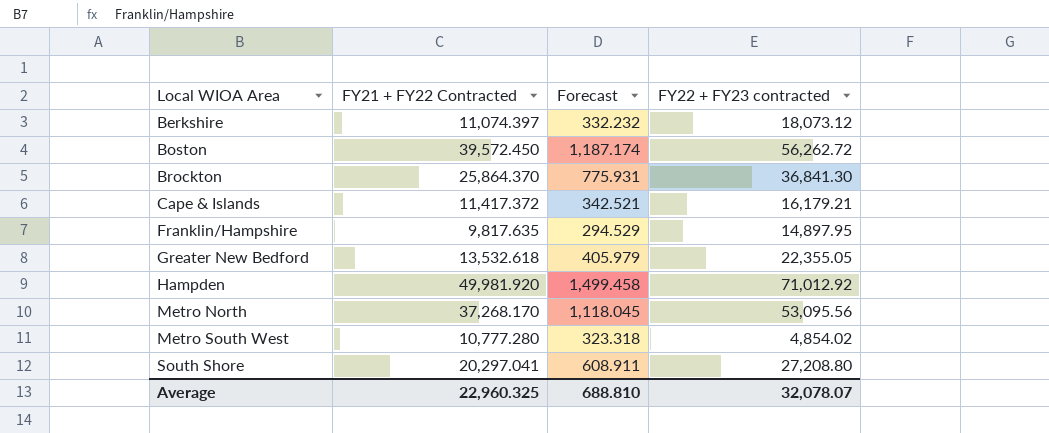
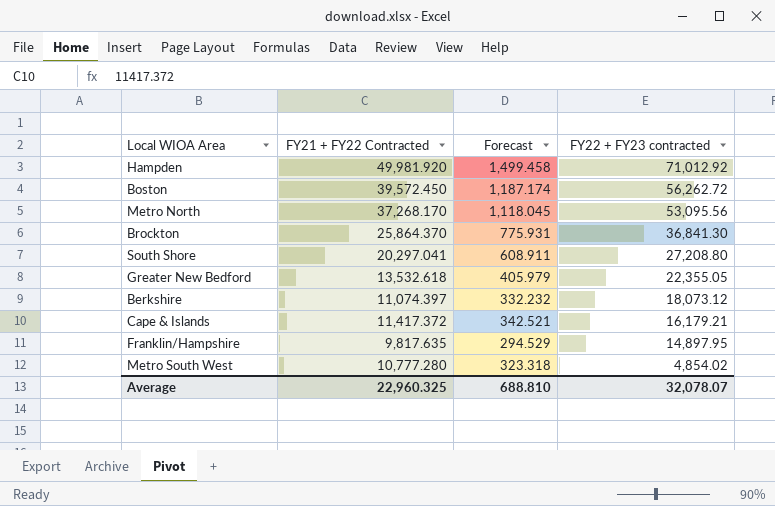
row order: Local WIOA Area ascending -> FY22 + FY23 contracted descending

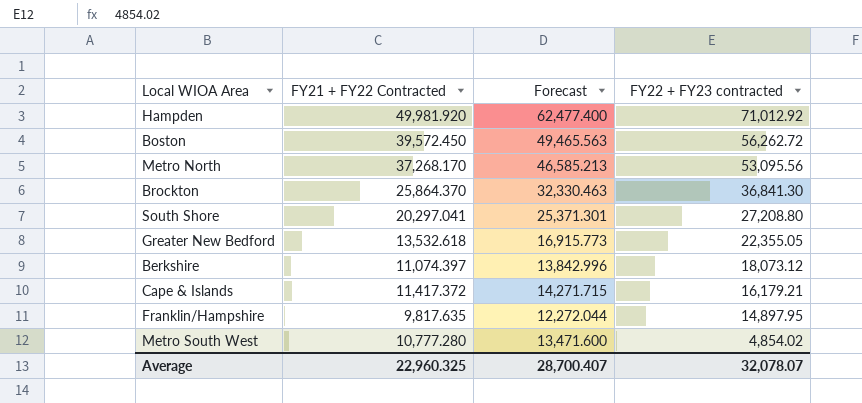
column Forecast | formula: [FY21 + FY22 Contracted] * 0.03 -> [FY21 + FY22 Contracted] * 1.25
Average | Forecast: 688.810 -> 28,700.407

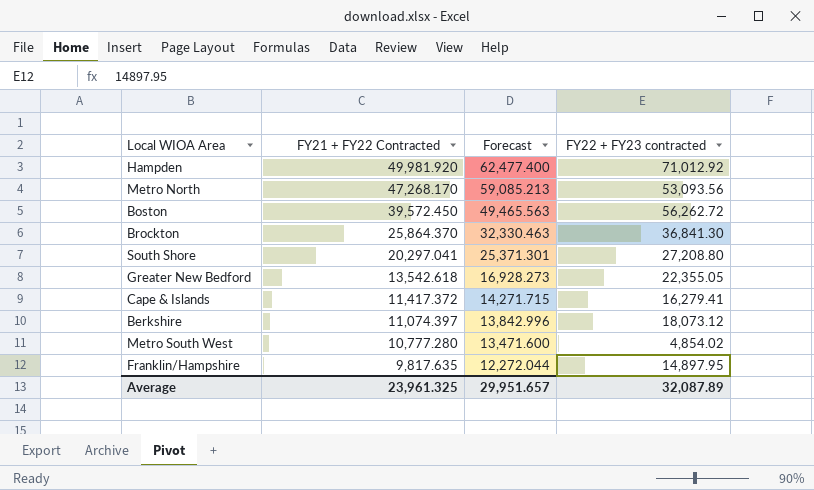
row order: FY22 + FY23 contracted descending -> FY21 + FY22 Contracted descending
Metro North | FY21 + FY22 Contracted: 37,268.170 -> 47,268.170
Metro North | Forecast: 46,585.213 -> 59,085.213
Metro North | FY22 + FY23 contracted: 53,095.56 -> 53,093.56
Greater New Bedford | FY21 + FY22 Contracted: 13,532.618 -> 13,542.618
Greater New Bedford | Forecast: 16,915.773 -> 16,928.273
Cape & Islands | FY22 + FY23 contracted: 16,179.21 -> 16,279.41
Average | FY21 + FY22 Contracted: 22,960.325 -> 23,961.325
Average | Forecast: 28,700.407 -> 29,951.657
Average | FY22 + FY23 contracted: 32,078.07 -> 32,087.89

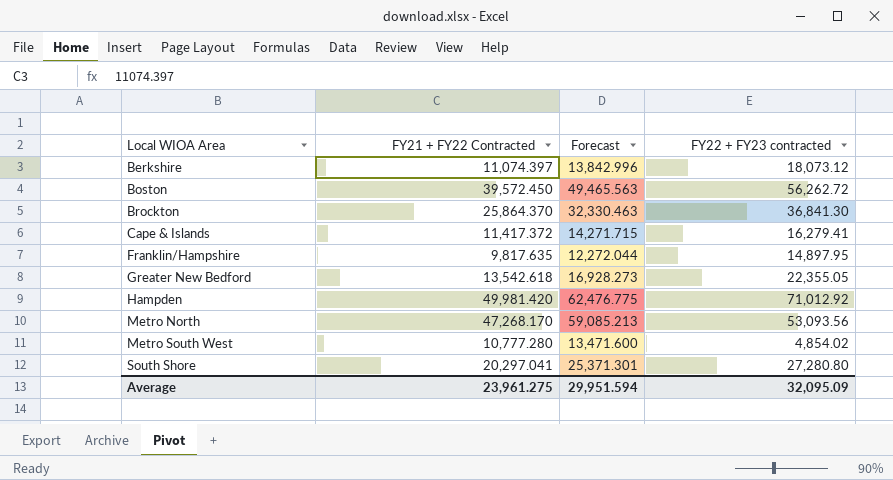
row order: FY21 + FY22 Contracted descending -> Local WIOA Area ascending
Hampden | FY21 + FY22 Contracted: 49,981.920 -> 49,981.420
Hampden | Forecast: 62,477.400 -> 62,476.775
South Shore | FY22 + FY23 contracted: 27,208.80 -> 27,280.80
Average | FY21 + FY22 Contracted: 23,961.325 -> 23,961.275
Average | Forecast: 29,951.657 -> 29,951.594
Average | FY22 + FY23 contracted: 32,087.89 -> 32,095.09

